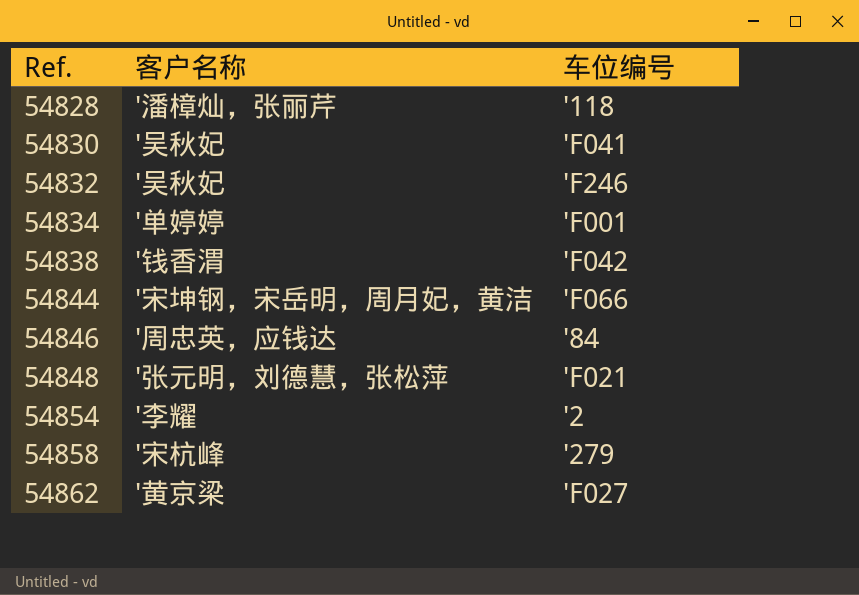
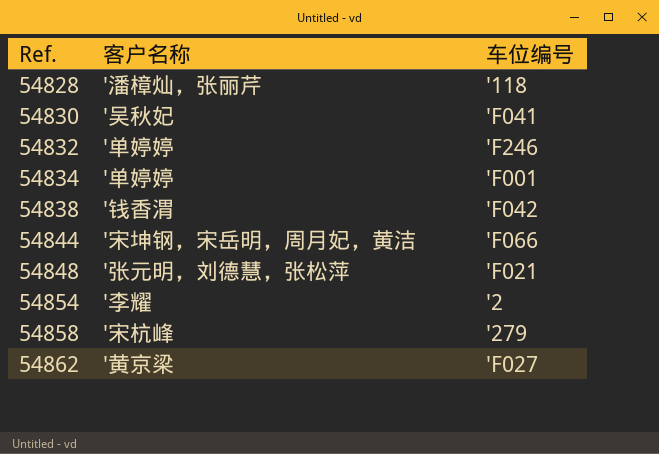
row 54846: '周忠英，应钱达 | '84 -> none
54832 | 客户名称: '吴秋妃 -> '单婷婷

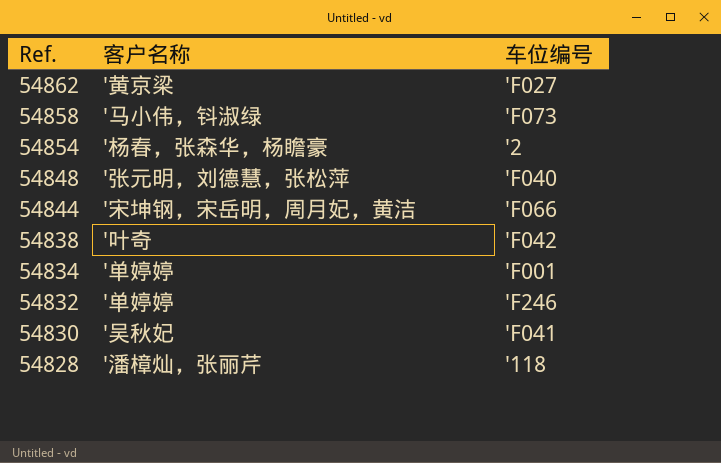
row order: Ref. ascending -> Ref. descending
54858 | 客户名称: '宋杭峰 -> '马小伟，钭淑绿
54858 | 车位编号: '279 -> 'F073
54854 | 客户名称: '李耀 -> '杨春，张森华，杨瞻豪
54848 | 车位编号: 'F021 -> 'F040
54838 | 客户名称: '钱香渭 -> '叶奇

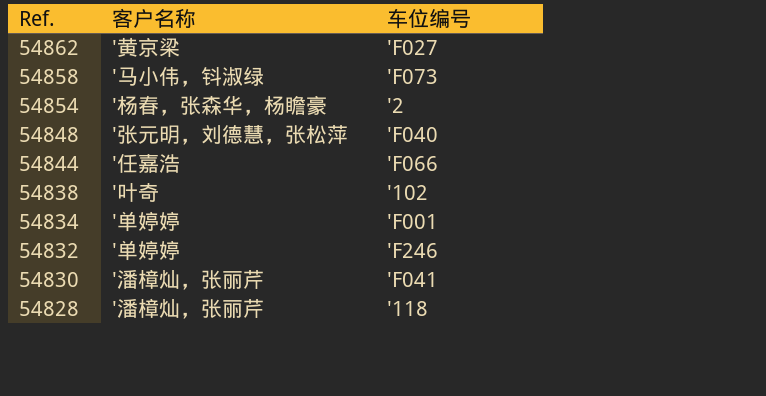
54844 | 客户名称: '宋坤钢，宋岳明，周月妃，黄洁 -> '任嘉浩
54838 | 车位编号: 'F042 -> '102
54830 | 客户名称: '吴秋妃 -> '潘樟灿，张丽芹

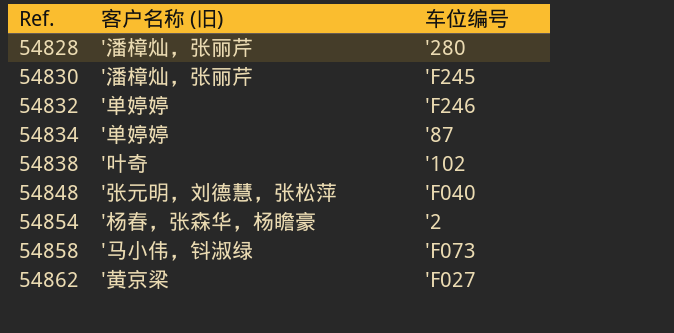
row order: Ref. descending -> Ref. ascending
column name: 客户名称 -> 客户名称 (旧)
row 54844: '任嘉浩 | 'F066 -> none
54828 | 车位编号: '118 -> '280
54830 | 车位编号: 'F041 -> 'F245
54834 | 车位编号: 'F001 -> '87

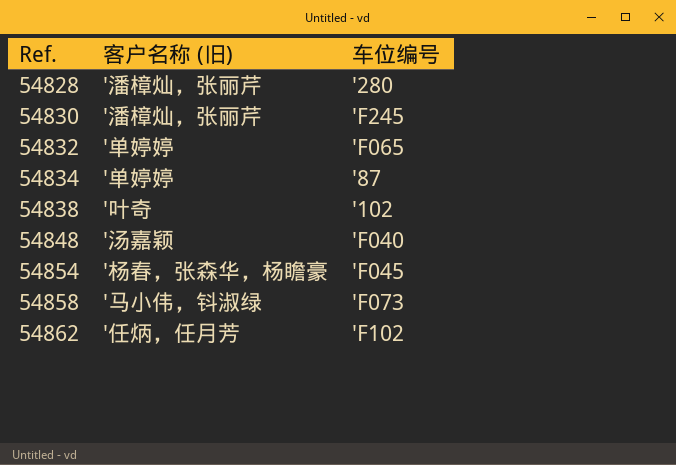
54832 | 车位编号: 'F246 -> 'F065
54848 | 客户名称 (旧): '张元明，刘德慧，张松萍 -> '汤嘉颖
54854 | 车位编号: '2 -> 'F045
54862 | 客户名称 (旧): '黄京梁 -> '任炳，任月芳
54862 | 车位编号: 'F027 -> 'F102

